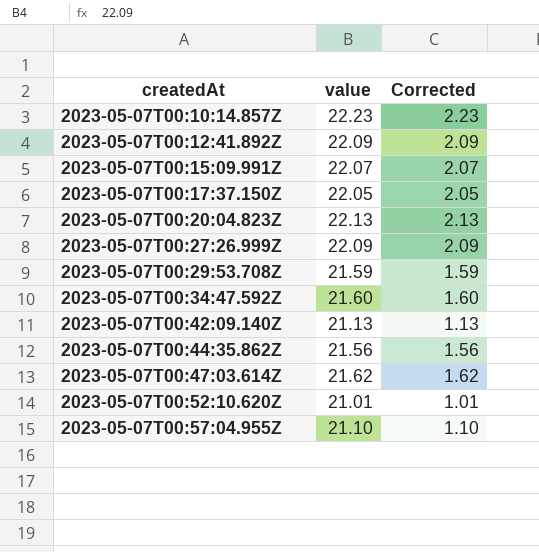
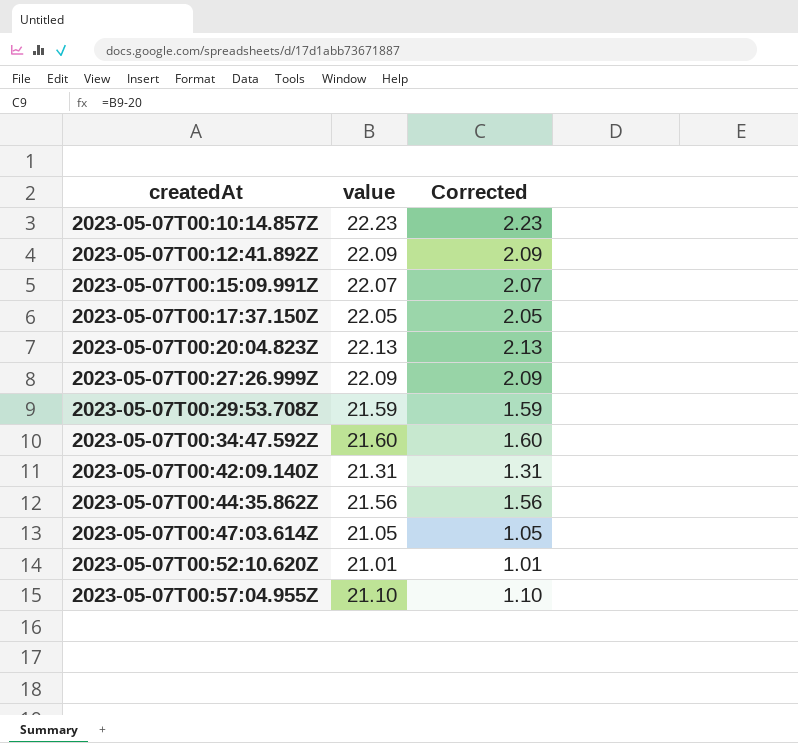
2023-05-07T00:42:09.140Z | value: 21.13 -> 21.31
2023-05-07T00:42:09.140Z | Corrected: 1.13 -> 1.31
2023-05-07T00:47:03.614Z | value: 21.62 -> 21.05
2023-05-07T00:47:03.614Z | Corrected: 1.62 -> 1.05

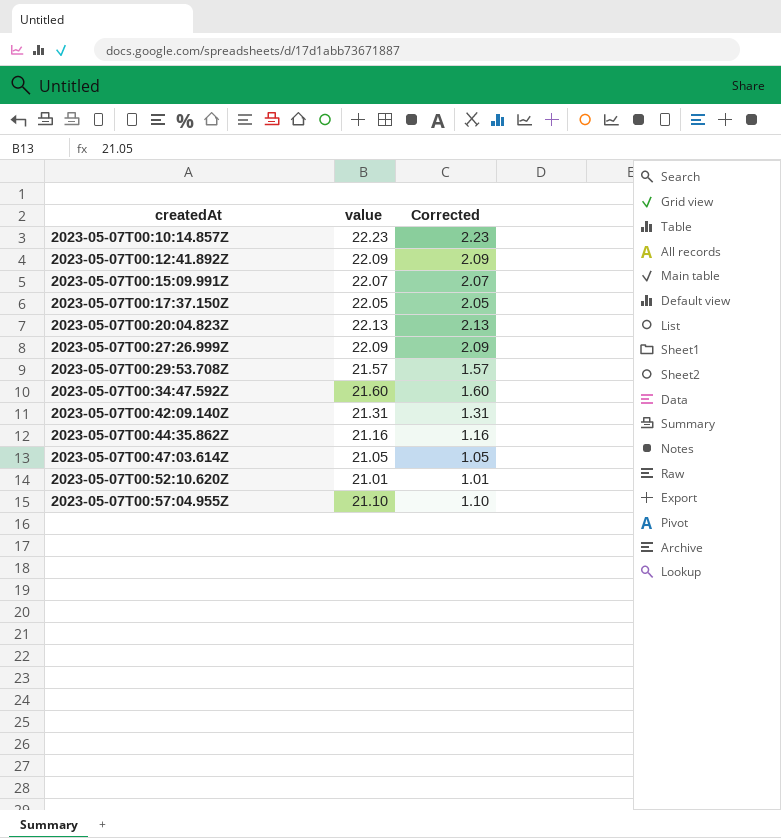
2023-05-07T00:29:53.708Z | value: 21.59 -> 21.57
2023-05-07T00:29:53.708Z | Corrected: 1.59 -> 1.57
2023-05-07T00:44:35.862Z | value: 21.56 -> 21.16
2023-05-07T00:44:35.862Z | Corrected: 1.56 -> 1.16

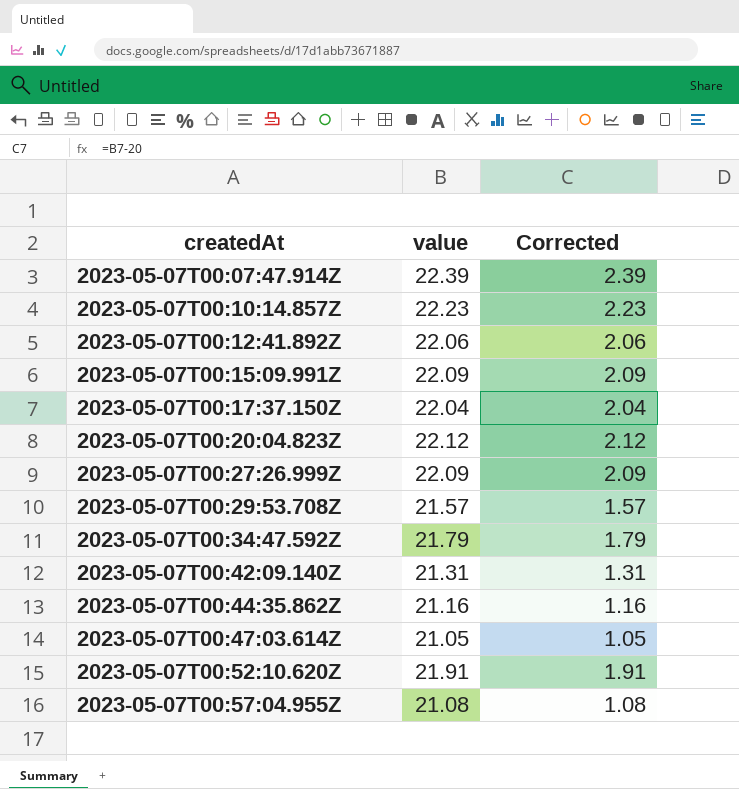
row 2023-05-07T00:07:47.914Z: none -> 22.39 | 2.39
2023-05-07T00:12:41.892Z | value: 22.09 -> 22.06
2023-05-07T00:12:41.892Z | Corrected: 2.09 -> 2.06
2023-05-07T00:15:09.991Z | value: 22.07 -> 22.09
2023-05-07T00:15:09.991Z | Corrected: 2.07 -> 2.09
2023-05-07T00:17:37.150Z | value: 22.05 -> 22.04
2023-05-07T00:17:37.150Z | Corrected: 2.05 -> 2.04
2023-05-07T00:20:04.823Z | value: 22.13 -> 22.12
2023-05-07T00:20:04.823Z | Corrected: 2.13 -> 2.12
2023-05-07T00:34:47.592Z | value: 21.60 -> 21.79
2023-05-07T00:34:47.592Z | Corrected: 1.60 -> 1.79
2023-05-07T00:52:10.620Z | value: 21.01 -> 21.91
2023-05-07T00:52:10.620Z | Corrected: 1.01 -> 1.91
2023-05-07T00:57:04.955Z | value: 21.10 -> 21.08
2023-05-07T00:57:04.955Z | Corrected: 1.10 -> 1.08

